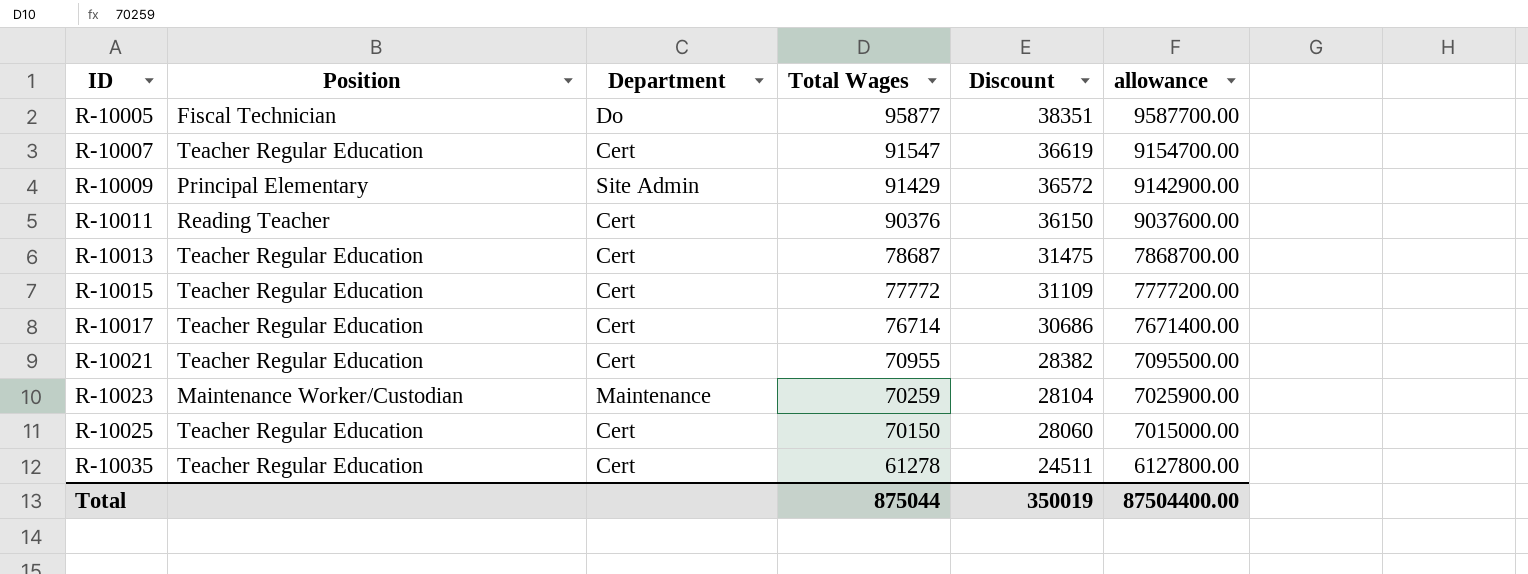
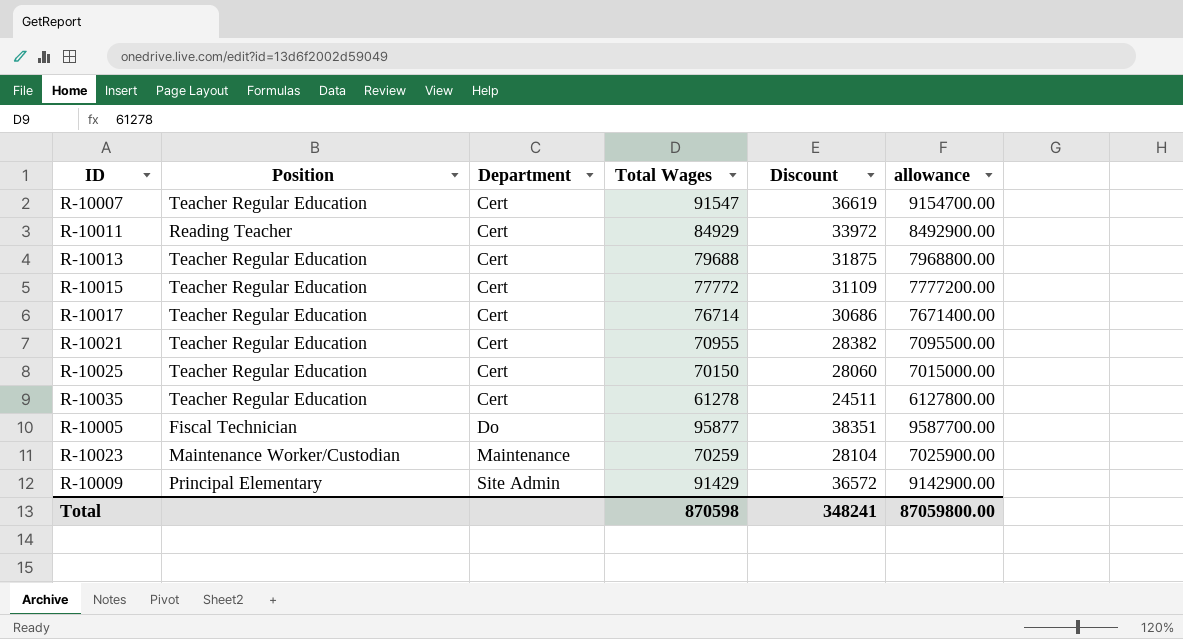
row order: ID ascending -> Department ascending
R-10011 | Total Wages: 90376 -> 84929
R-10011 | Discount: 36150 -> 33972
R-10011 | allowance: 9037600.00 -> 8492900.00
R-10013 | Total Wages: 78687 -> 79688
R-10013 | Discount: 31475 -> 31875
R-10013 | allowance: 7868700.00 -> 7968800.00
Total | Total Wages: 875044 -> 870598
Total | Discount: 350019 -> 348241
Total | allowance: 87504400.00 -> 87059800.00

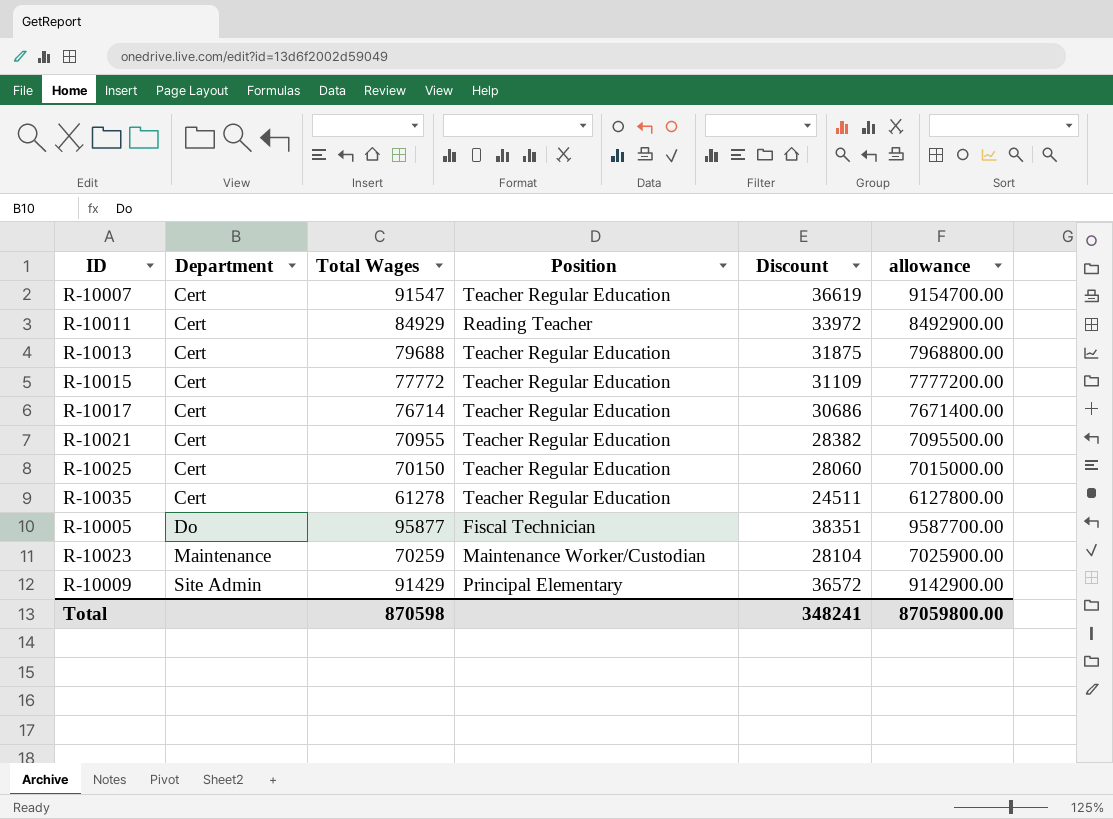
column Position | position: 2 -> 4

